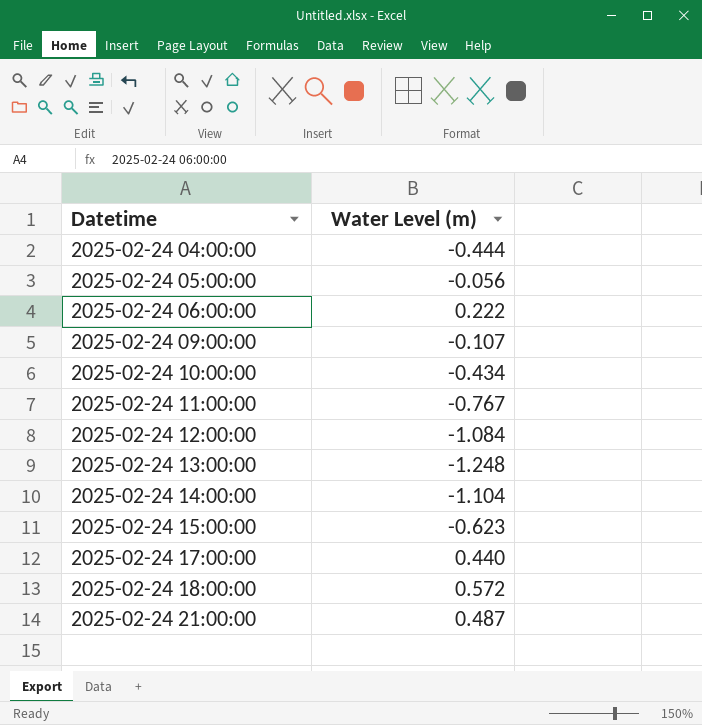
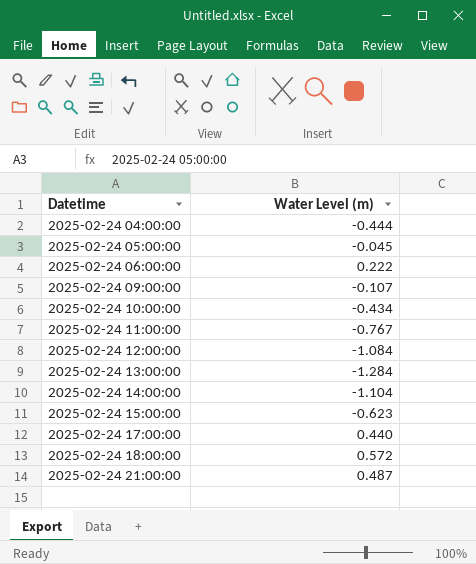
2025-02-24 05:00:00 | Water Level (m): -0.056 -> -0.045
2025-02-24 13:00:00 | Water Level (m): -1.248 -> -1.284

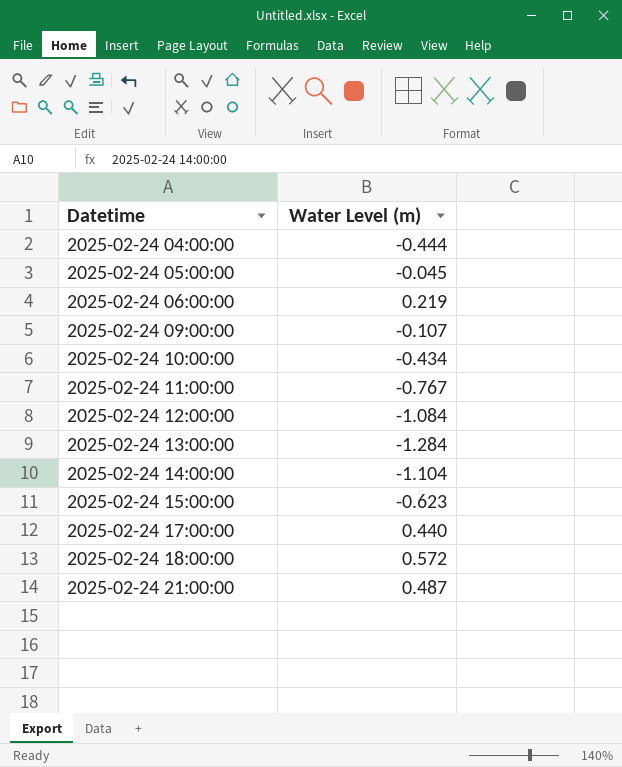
2025-02-24 06:00:00 | Water Level (m): 0.222 -> 0.219

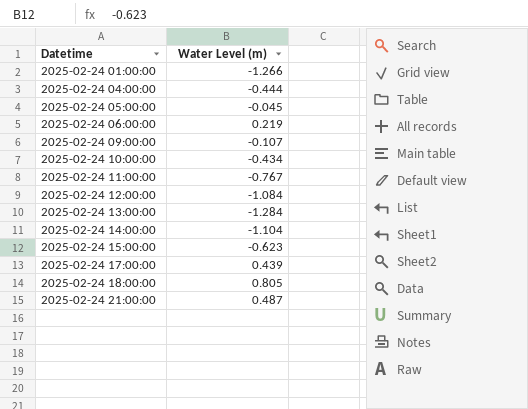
row 2025-02-24 01:00:00: none -> -1.266
2025-02-24 17:00:00 | Water Level (m): 0.440 -> 0.439
2025-02-24 18:00:00 | Water Level (m): 0.572 -> 0.805

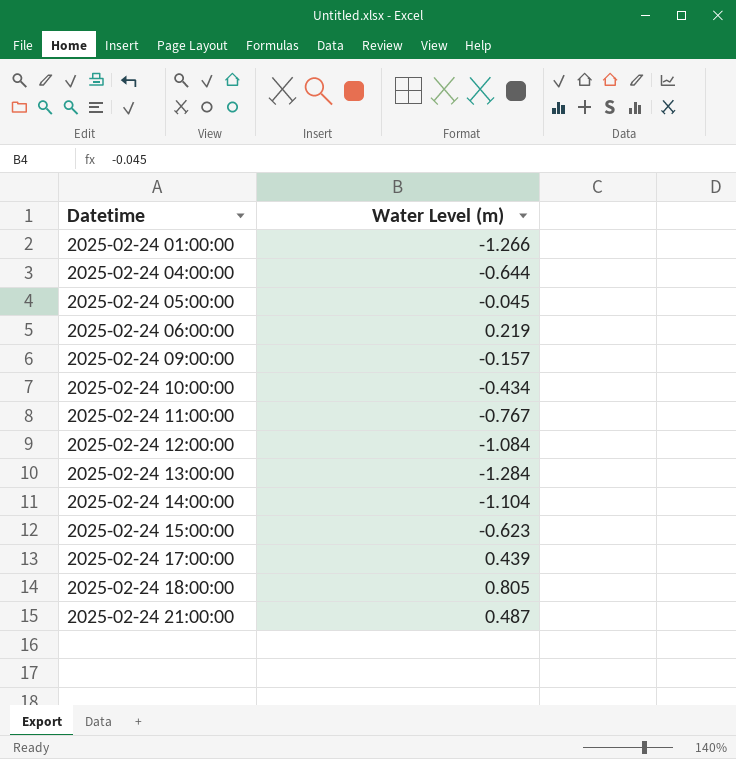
2025-02-24 04:00:00 | Water Level (m): -0.444 -> -0.644
2025-02-24 09:00:00 | Water Level (m): -0.107 -> -0.157

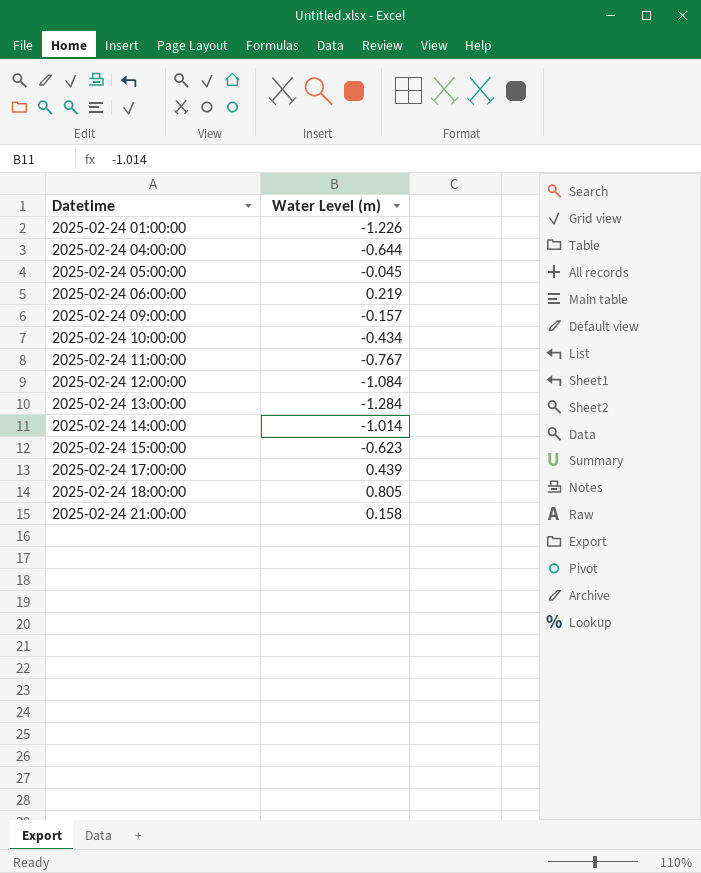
2025-02-24 01:00:00 | Water Level (m): -1.266 -> -1.226
2025-02-24 14:00:00 | Water Level (m): -1.104 -> -1.014
2025-02-24 21:00:00 | Water Level (m): 0.487 -> 0.158

